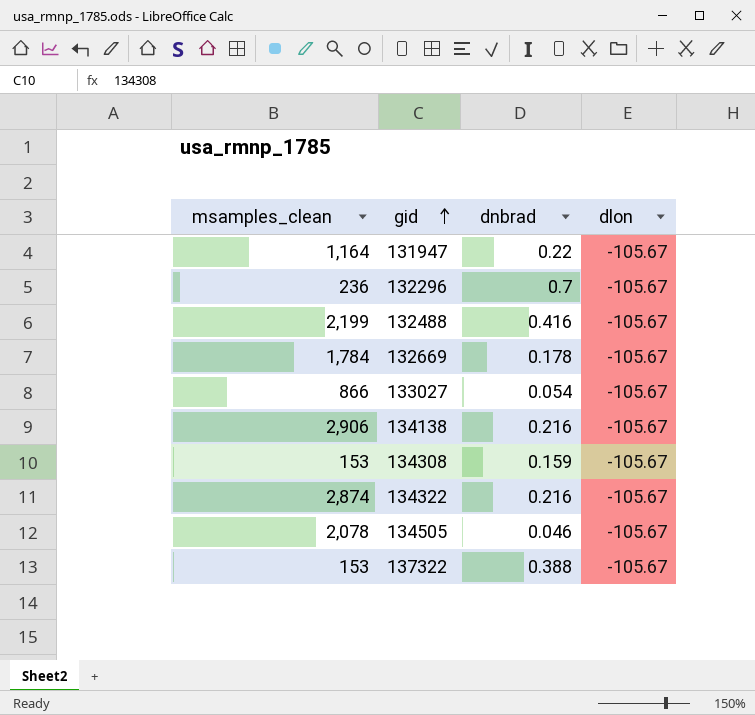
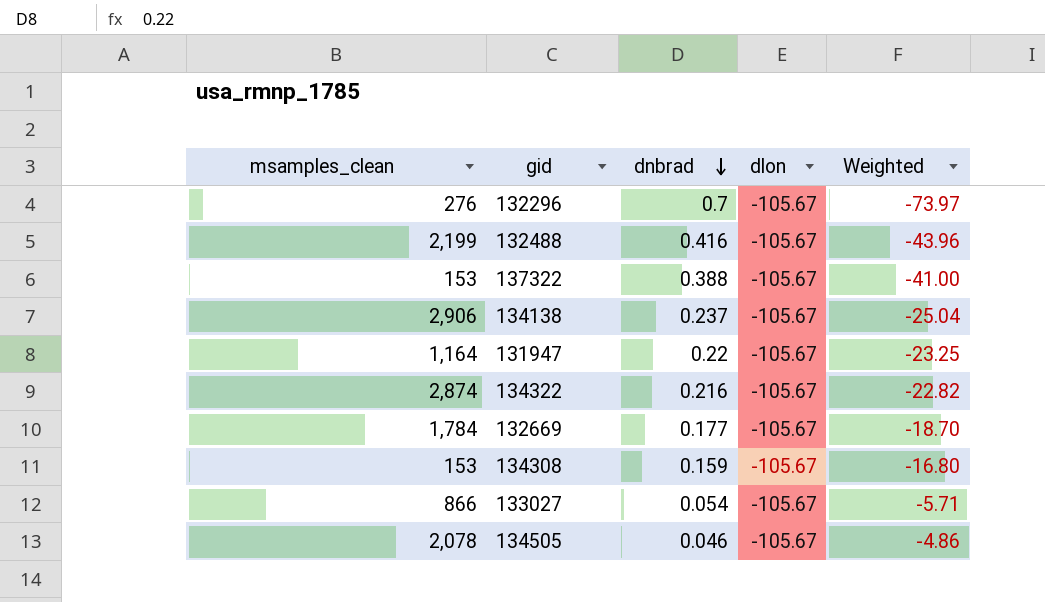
row order: gid ascending -> dnbrad descending
column Weighted | formula: none -> [dnbrad] * [dlon]
132296 | msamples_clean: 236 -> 276
134138 | dnbrad: 0.216 -> 0.237
132669 | dnbrad: 0.178 -> 0.177

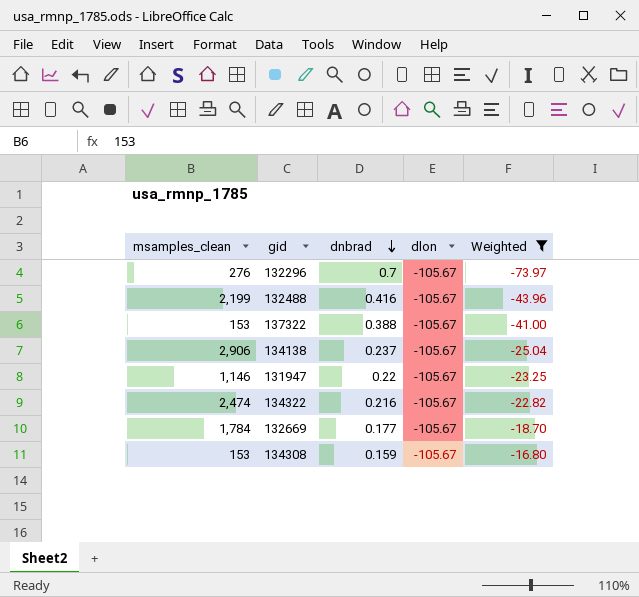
filter: none -> Weighted <= -16.80
131947 | msamples_clean: 1,164 -> 1,146
134322 | msamples_clean: 2,874 -> 2,474

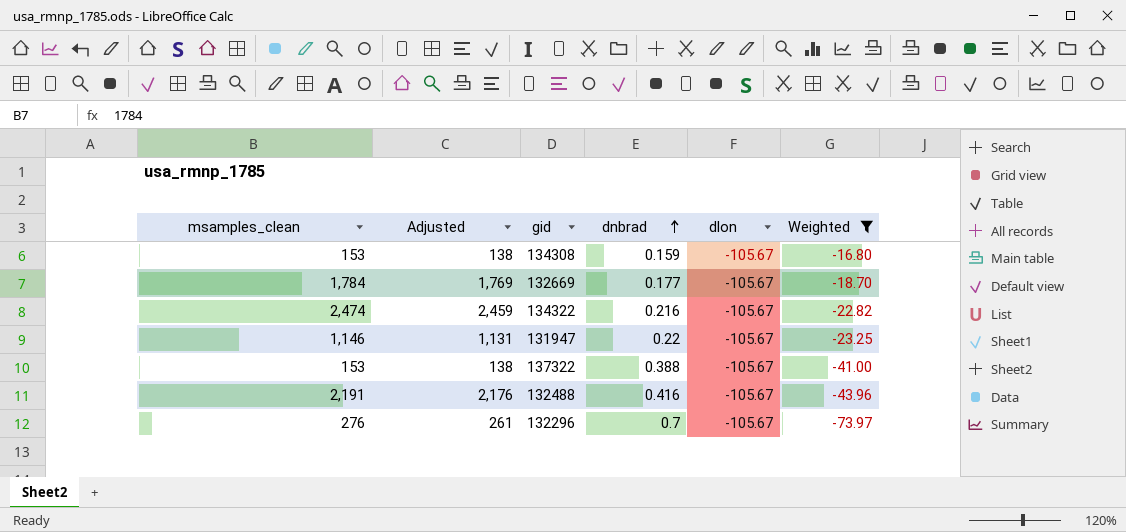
row order: dnbrad descending -> dnbrad ascending
column Adjusted | formula: none -> [msamples_clean] - 15
row 134138: 2,906 | 0.237 | -105.67 | -25.04 -> none
132488 | msamples_clean: 2,199 -> 2,191

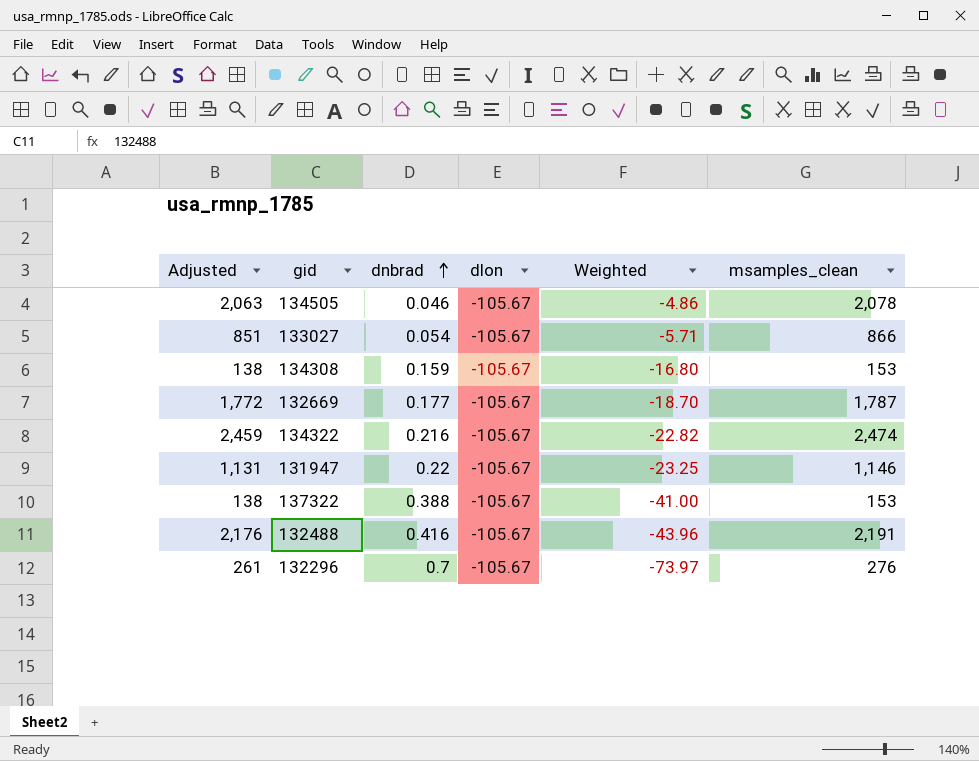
filter: Weighted <= -16.80 -> none
column msamples_clean | position: 1 -> 6
132669 | Adjusted: 1,769 -> 1,772
132669 | msamples_clean: 1,784 -> 1,787

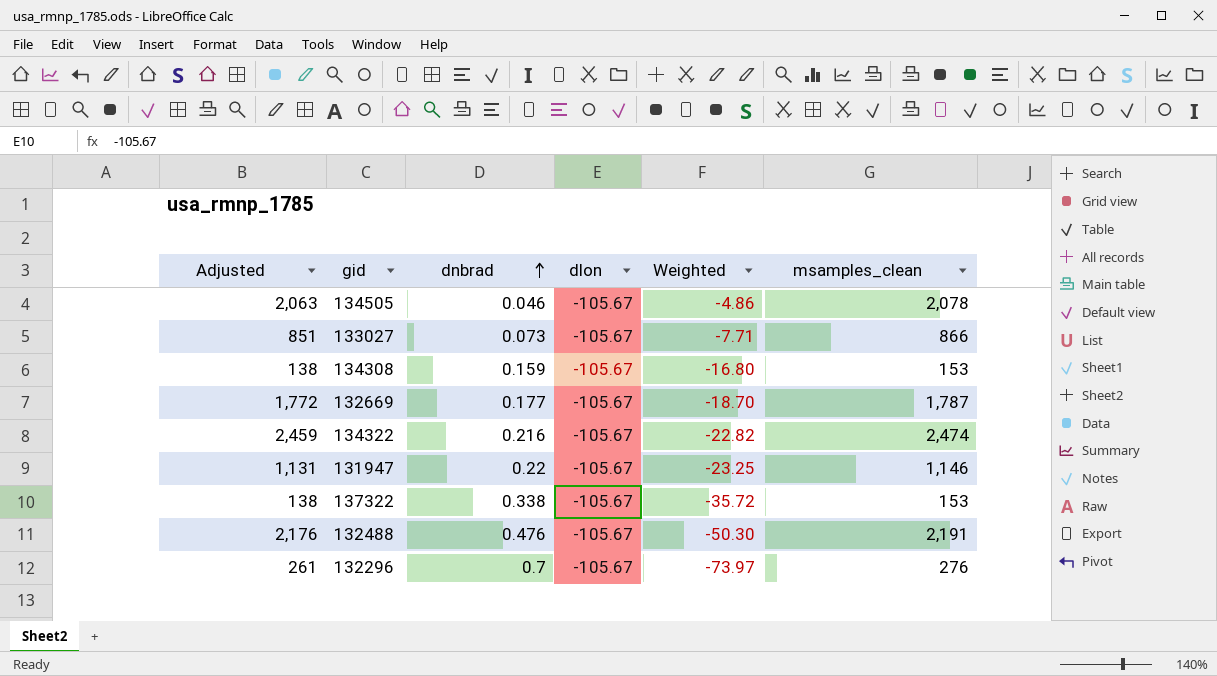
133027 | dnbrad: 0.054 -> 0.073
133027 | Weighted: -5.71 -> -7.71
137322 | dnbrad: 0.388 -> 0.338
137322 | Weighted: -41.00 -> -35.72
132488 | dnbrad: 0.416 -> 0.476
132488 | Weighted: -43.96 -> -50.30

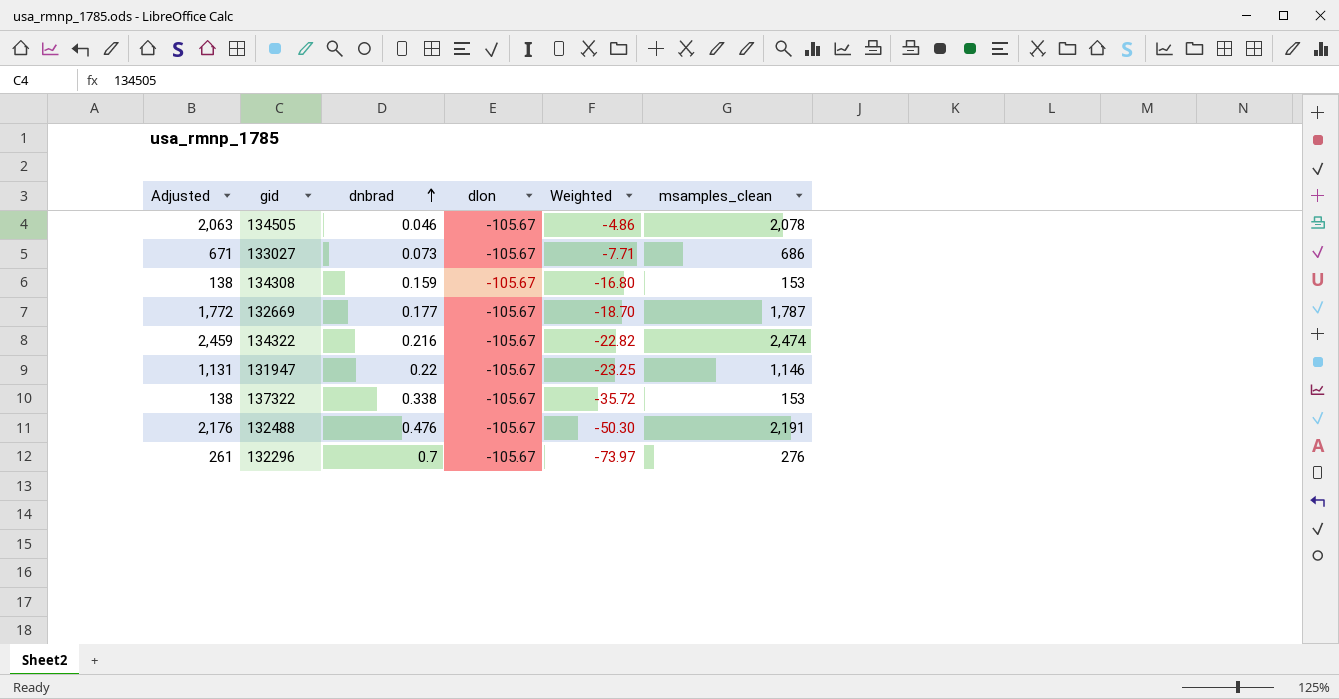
133027 | Adjusted: 851 -> 671
133027 | msamples_clean: 866 -> 686

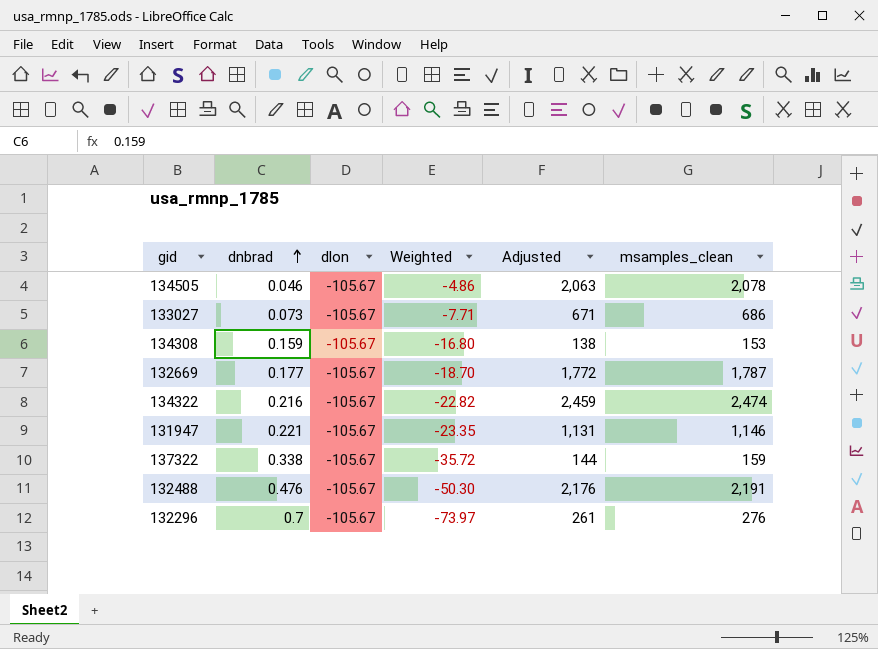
column Adjusted | position: 1 -> 5
131947 | dnbrad: 0.22 -> 0.221
131947 | Weighted: -23.25 -> -23.35
137322 | Adjusted: 138 -> 144
137322 | msamples_clean: 153 -> 159

